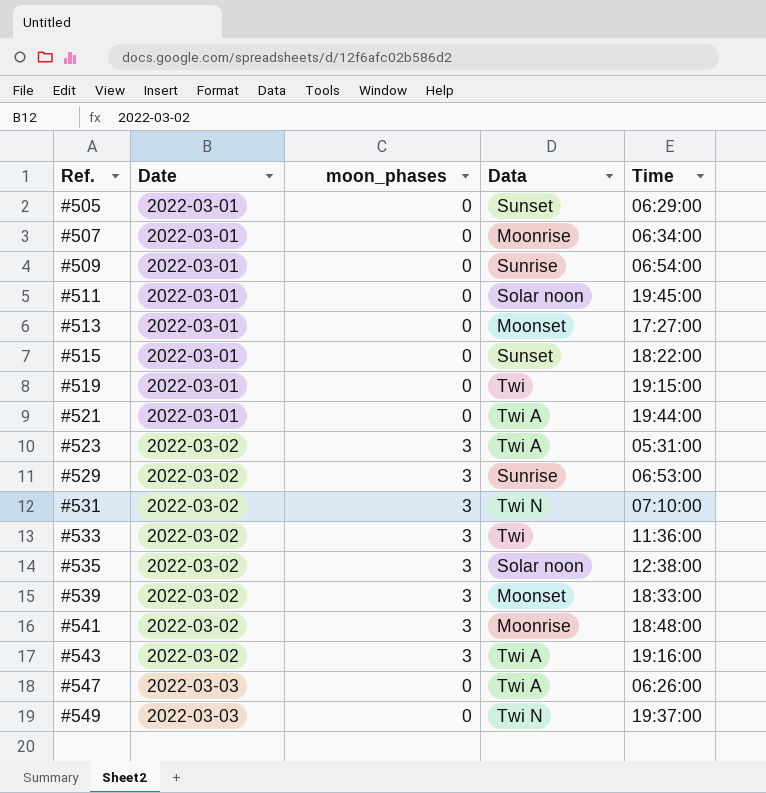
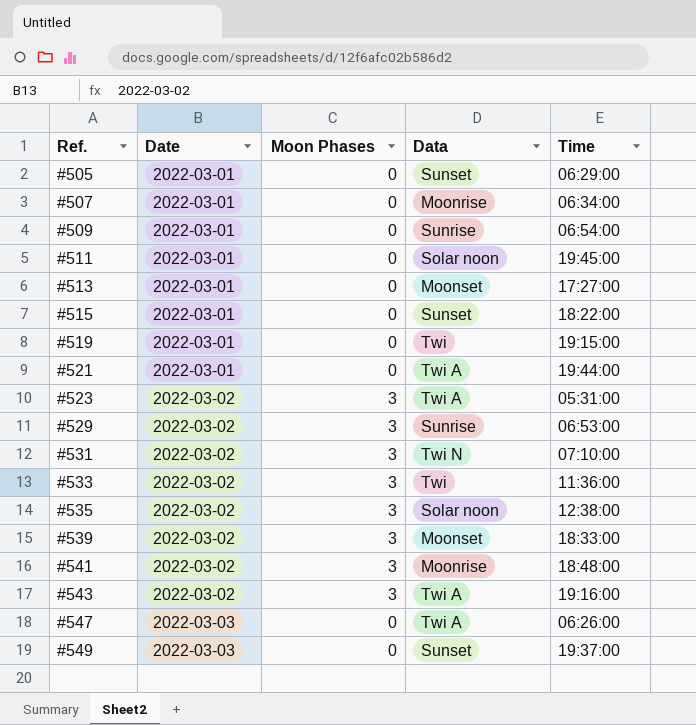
column name: moon_phases -> Moon Phases
#549 | Data: Twi N -> Sunset

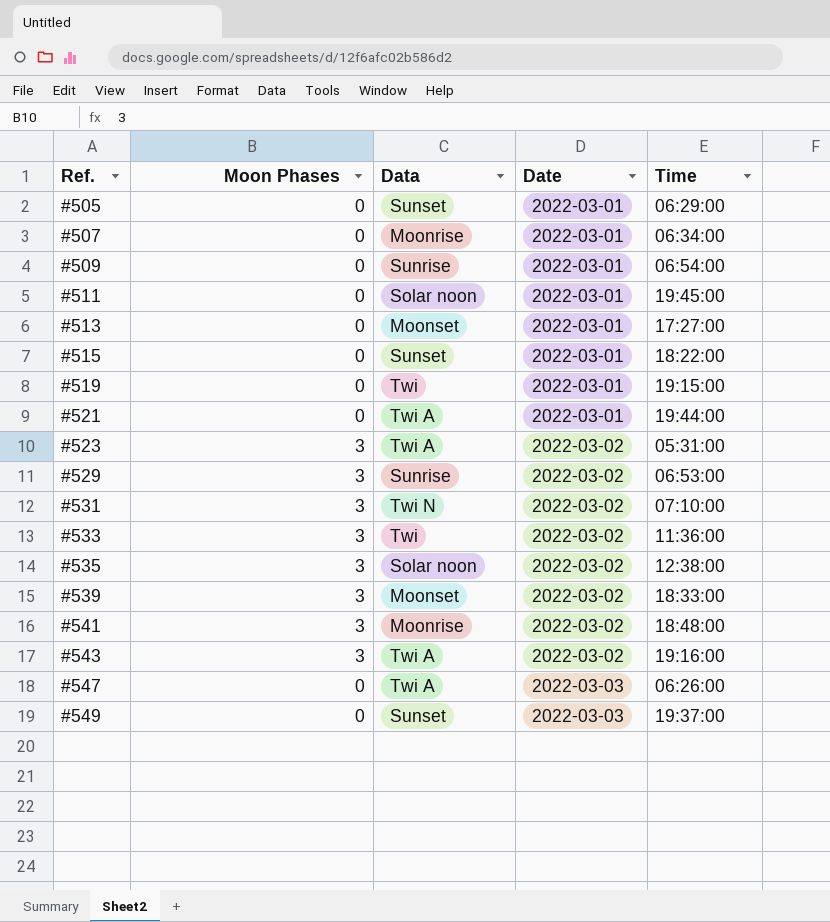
column Date | position: 2 -> 4

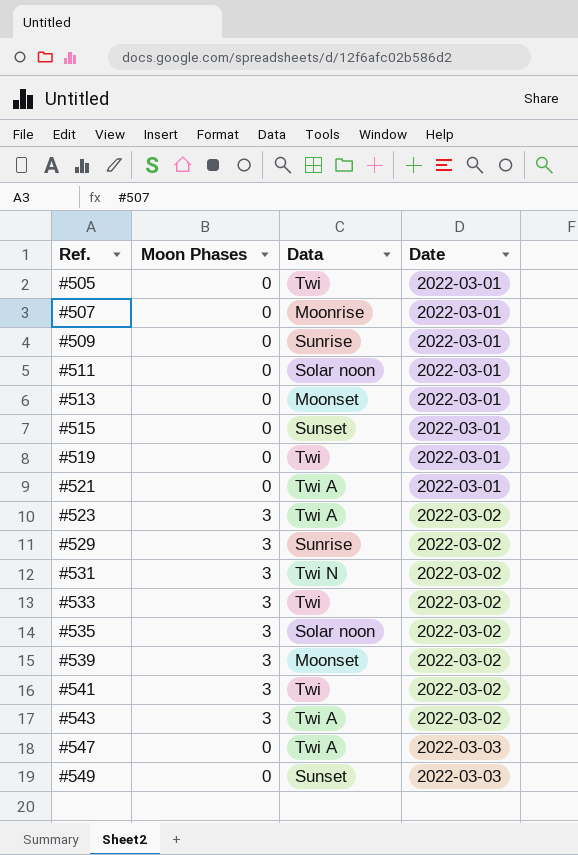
column Time | position: 5 -> none
#505 | Data: Sunset -> Twi
#541 | Data: Moonrise -> Twi

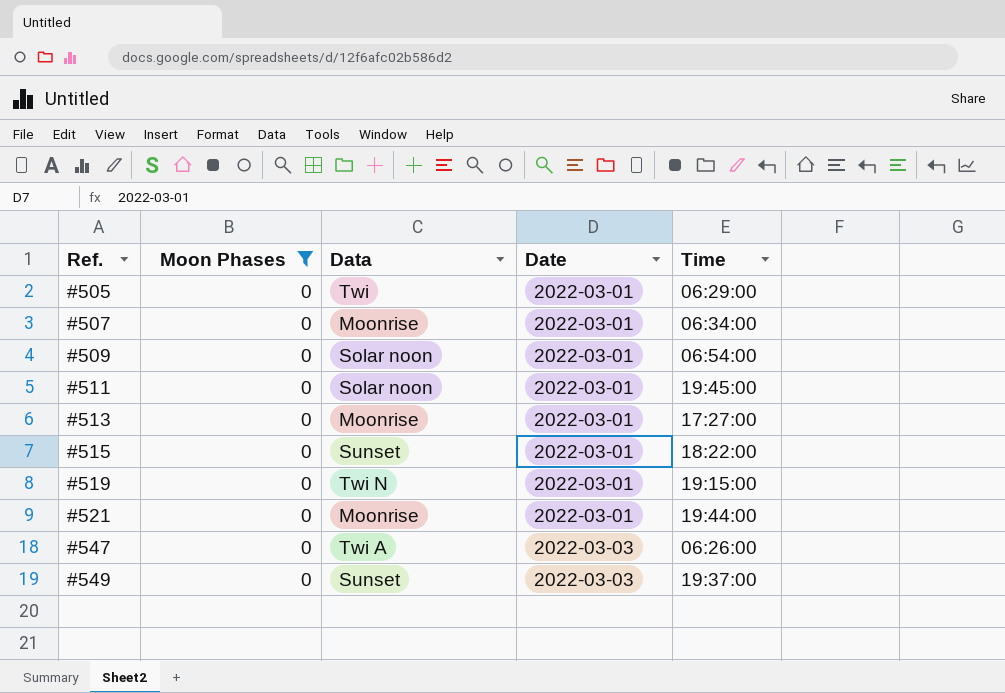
filter: none -> Moon Phases = 0
column Time | position: none -> 5
#509 | Data: Sunrise -> Solar noon
#513 | Data: Moonset -> Moonrise
#519 | Data: Twi -> Twi N
#521 | Data: Twi A -> Moonrise

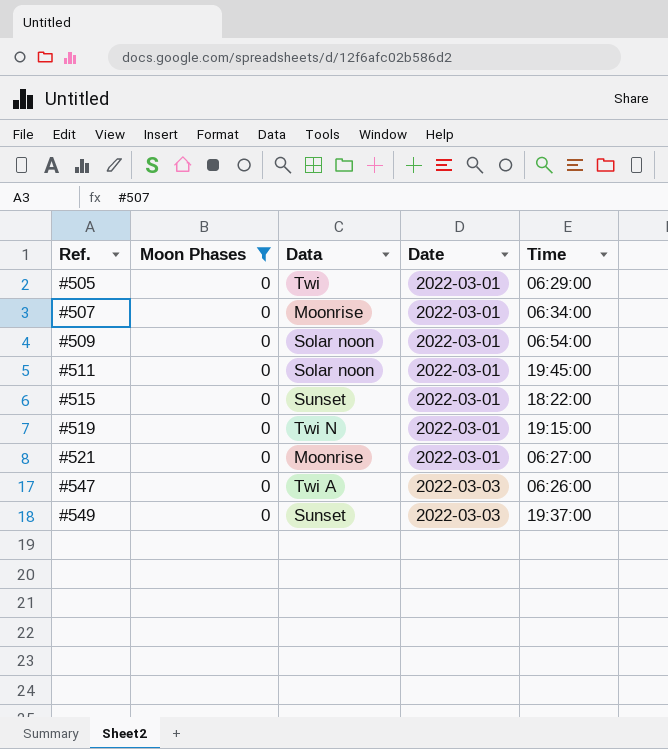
row #513: 0 | Moonrise | 2022-03-01 | 17:27:00 -> none
#521 | Time: 19:44:00 -> 06:27:00

